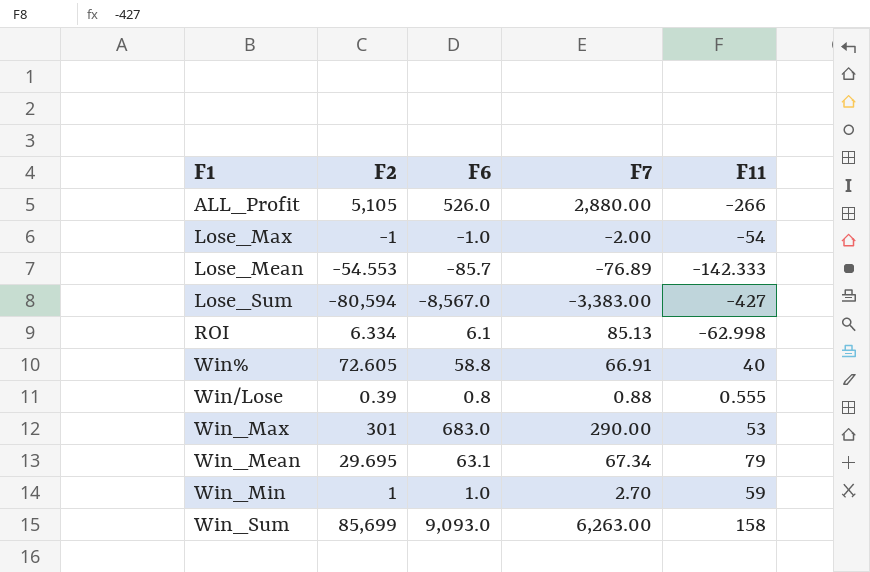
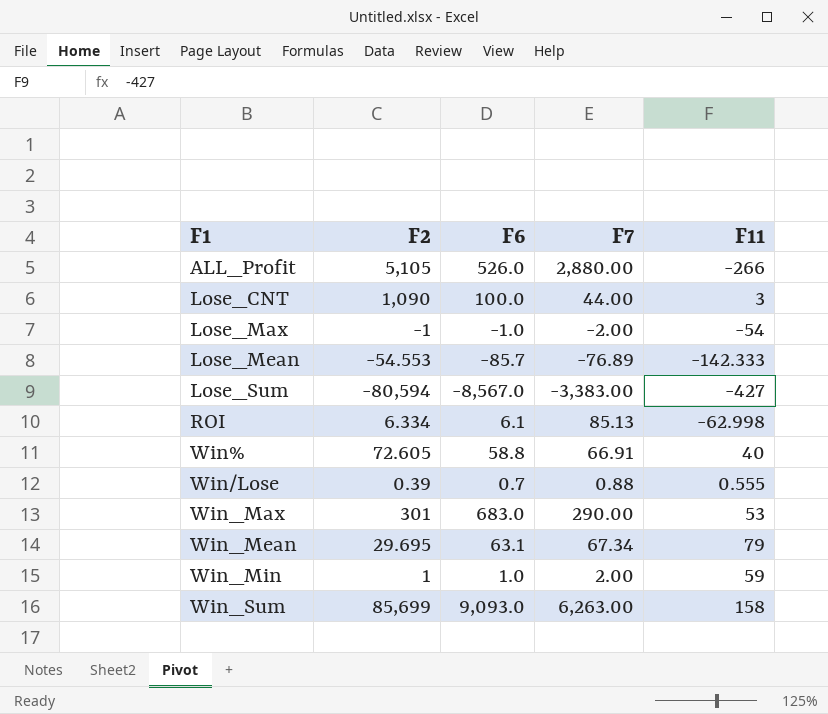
row Lose_CNT: none -> 1,090 | 100.0 | 44.00 | 3
Win/Lose | F6: 0.8 -> 0.7
Win_Min | F7: 2.70 -> 2.00

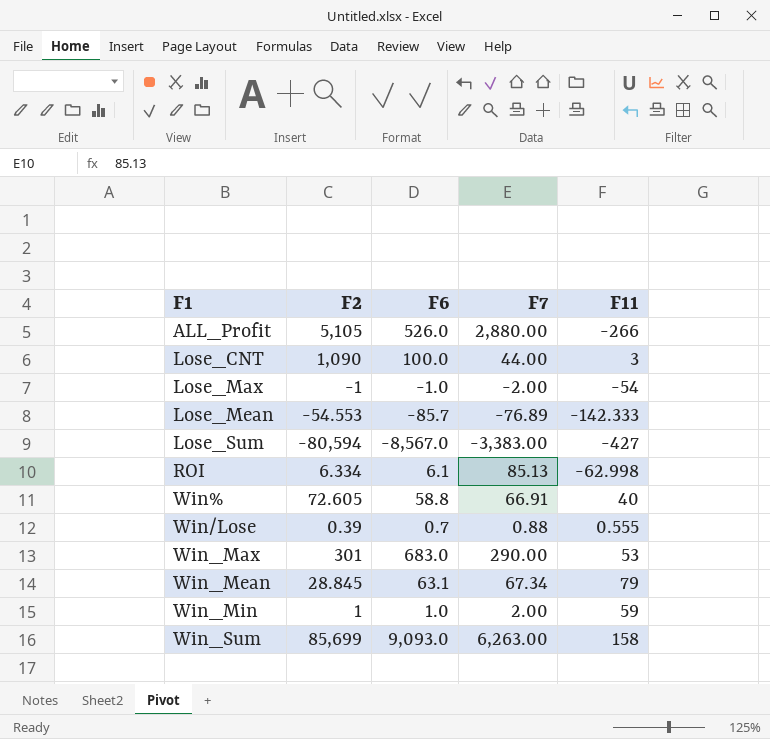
Win_Mean | F2: 29.695 -> 28.845

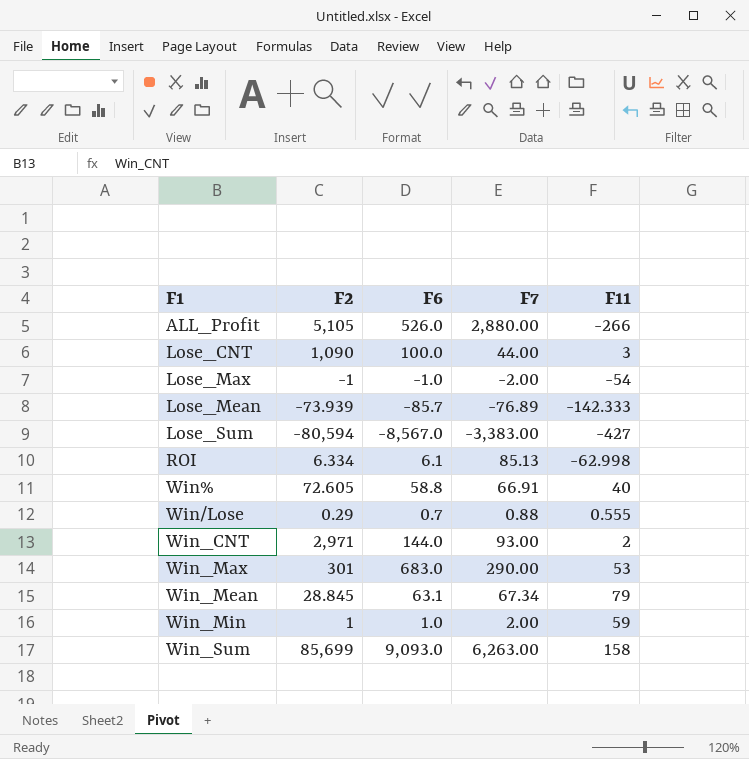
Lose_Mean | F2: -54.553 -> -73.939
Win/Lose | F2: 0.39 -> 0.29
row Win_CNT: none -> 2,971 | 144.0 | 93.00 | 2

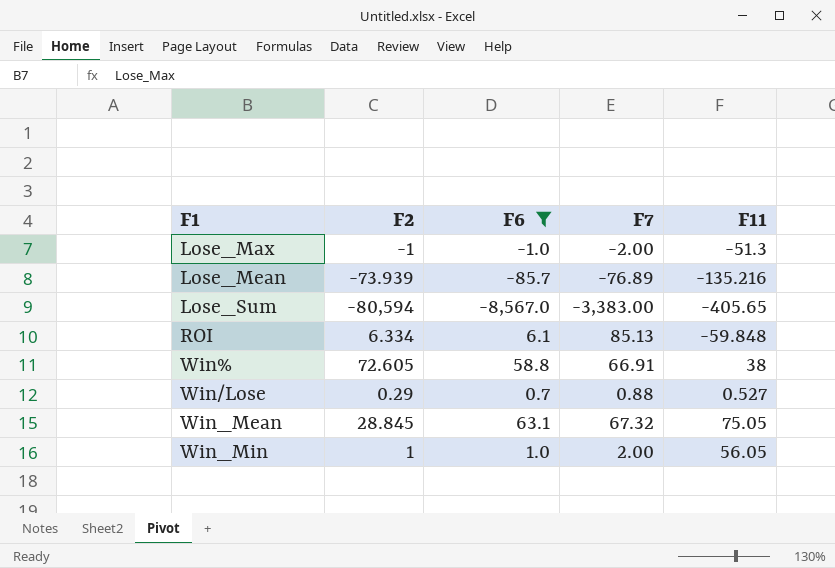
filter: none -> F6 <= 63.1
Lose_Max | F11: -54 -> -51.3
Lose_Mean | F11: -142.333 -> -135.216
Lose_Sum | F11: -427 -> -405.65
ROI | F11: -62.998 -> -59.848
Win% | F11: 40 -> 38
Win/Lose | F11: 0.555 -> 0.527
Win_Mean | F7: 67.34 -> 67.32
Win_Mean | F11: 79 -> 75.05
Win_Min | F11: 59 -> 56.05

